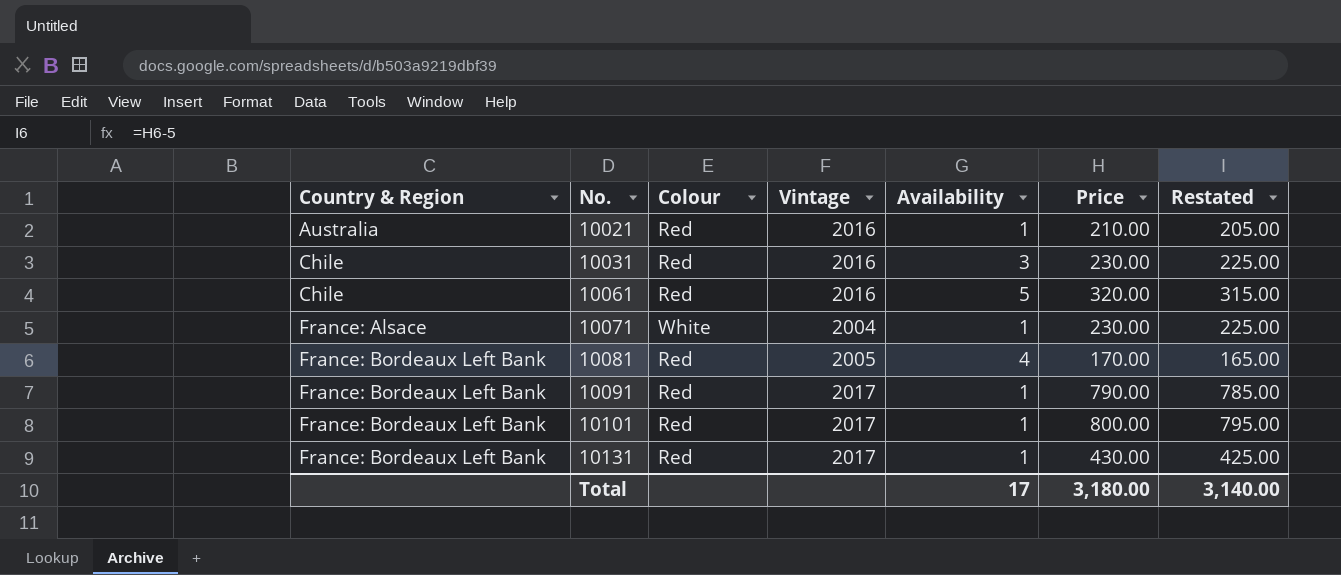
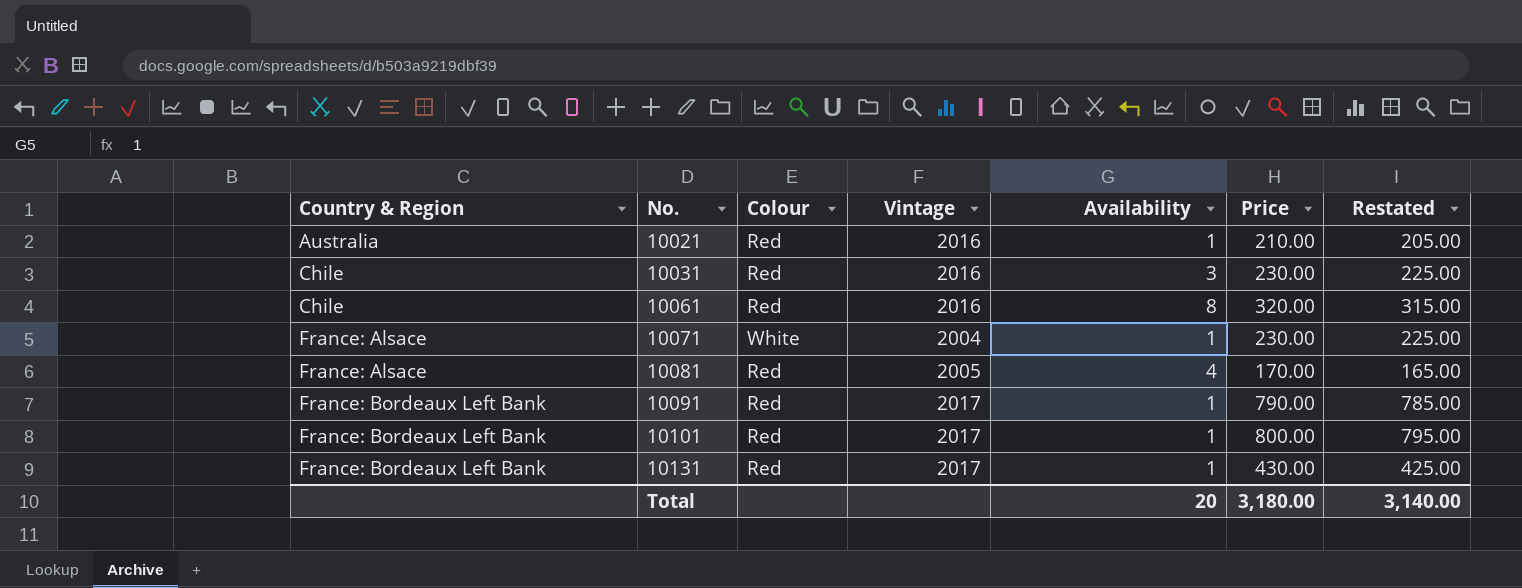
10061 | Availability: 5 -> 8
10081 | Country & Region: France: Bordeaux Left Bank -> France: Alsace
Total | Availability: 17 -> 20

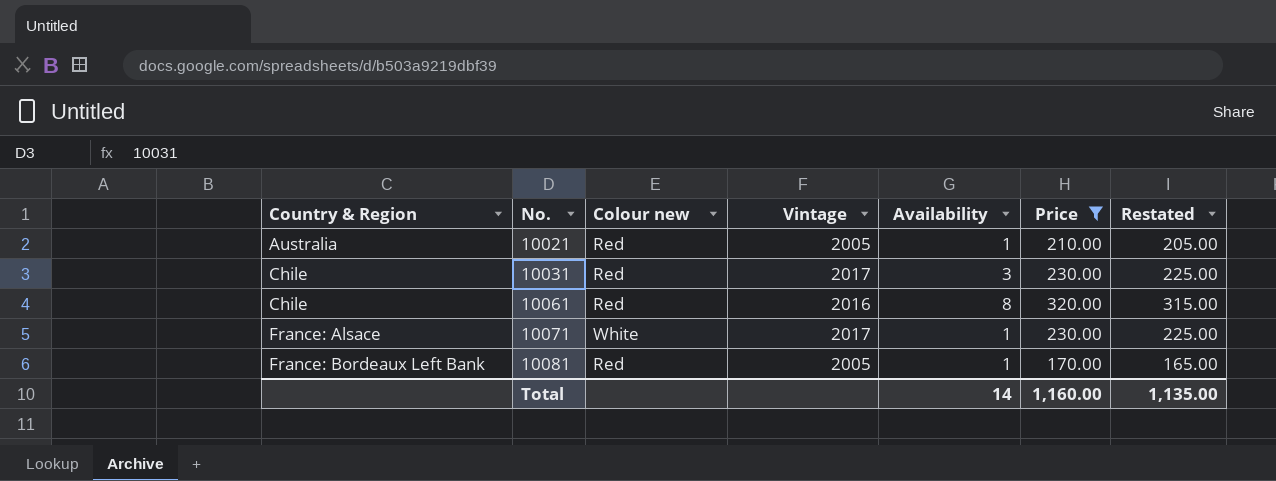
filter: none -> Price <= 320.00
column name: Colour -> Colour new
10021 | Vintage: 2016 -> 2005
10031 | Vintage: 2016 -> 2017
10071 | Vintage: 2004 -> 2017
10081 | Country & Region: France: Alsace -> France: Bordeaux Left Bank
10081 | Availability: 4 -> 1
Total | Availability: 20 -> 14
Total | Price: 3,180.00 -> 1,160.00
Total | Restated: 3,140.00 -> 1,135.00

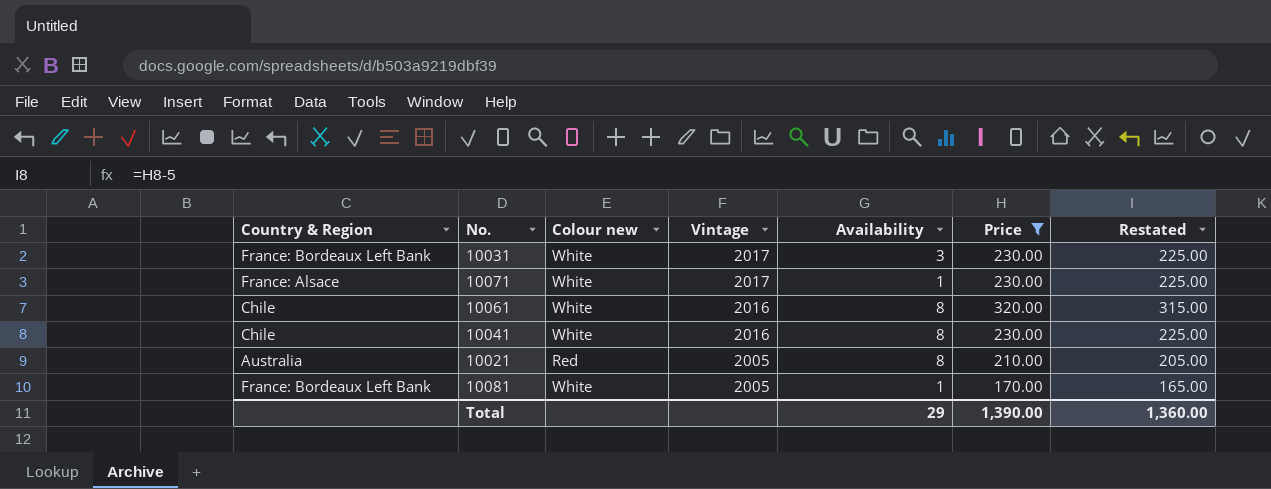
row order: Country & Region ascending -> Vintage descending
10031 | Country & Region: Chile -> France: Bordeaux Left Bank
10031 | Colour new: Red -> White
10061 | Colour new: Red -> White
row 10041: none -> Chile | White | 2016 | 8 | 230.00 | 225.00
10021 | Availability: 1 -> 8
10081 | Colour new: Red -> White
Total | Availability: 14 -> 29
Total | Price: 1,160.00 -> 1,390.00
Total | Restated: 1,135.00 -> 1,360.00

